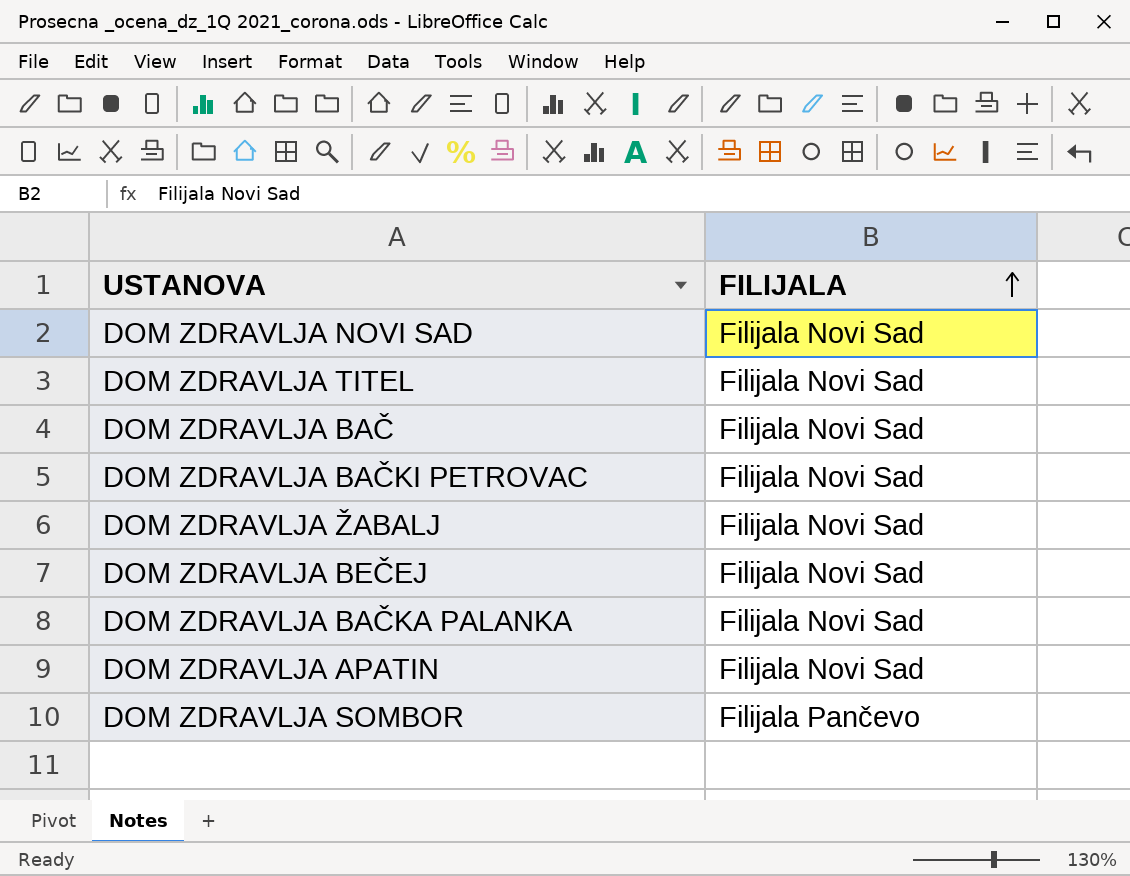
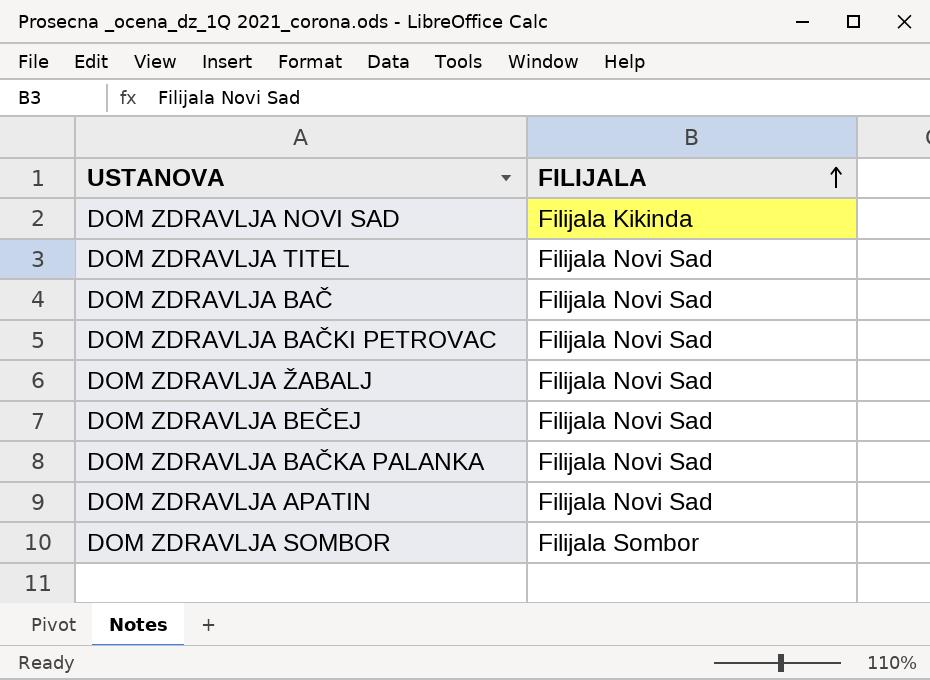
DOM ZDRAVLJA NOVI SAD | FILIJALA: Filijala Novi Sad -> Filijala Kikinda
DOM ZDRAVLJA SOMBOR | FILIJALA: Filijala Pančevo -> Filijala Sombor

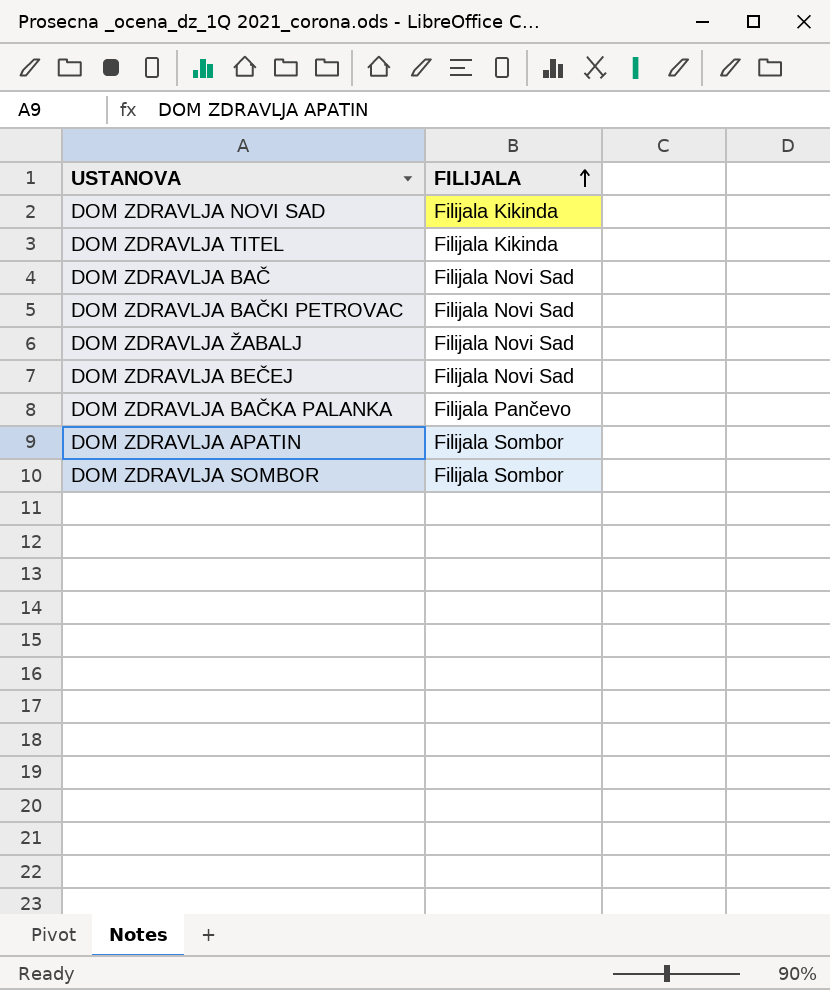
DOM ZDRAVLJA TITEL | FILIJALA: Filijala Novi Sad -> Filijala Kikinda
DOM ZDRAVLJA BAČKA PALANKA | FILIJALA: Filijala Novi Sad -> Filijala Pančevo
DOM ZDRAVLJA APATIN | FILIJALA: Filijala Novi Sad -> Filijala Sombor

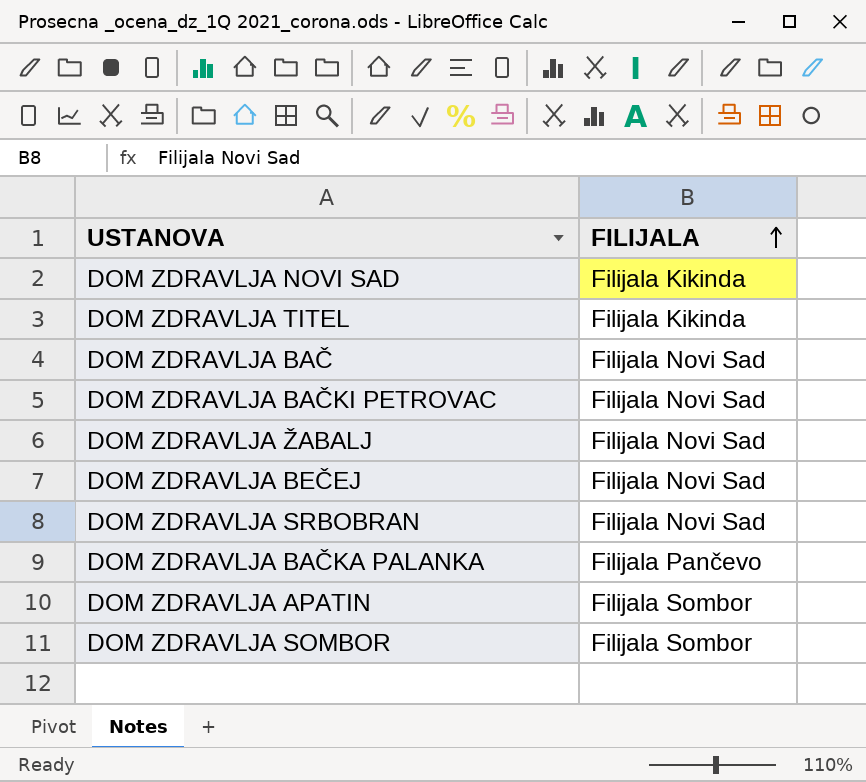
row DOM ZDRAVLJA SRBOBRAN: none -> Filijala Novi Sad

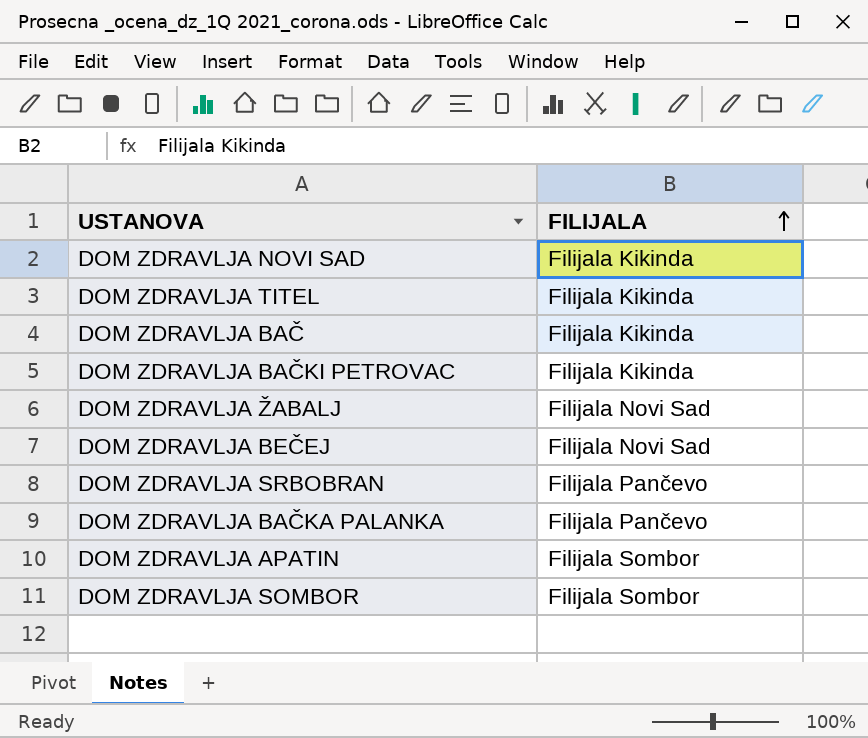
DOM ZDRAVLJA BAČ | FILIJALA: Filijala Novi Sad -> Filijala Kikinda
DOM ZDRAVLJA BAČKI PETROVAC | FILIJALA: Filijala Novi Sad -> Filijala Kikinda
DOM ZDRAVLJA SRBOBRAN | FILIJALA: Filijala Novi Sad -> Filijala Pančevo

